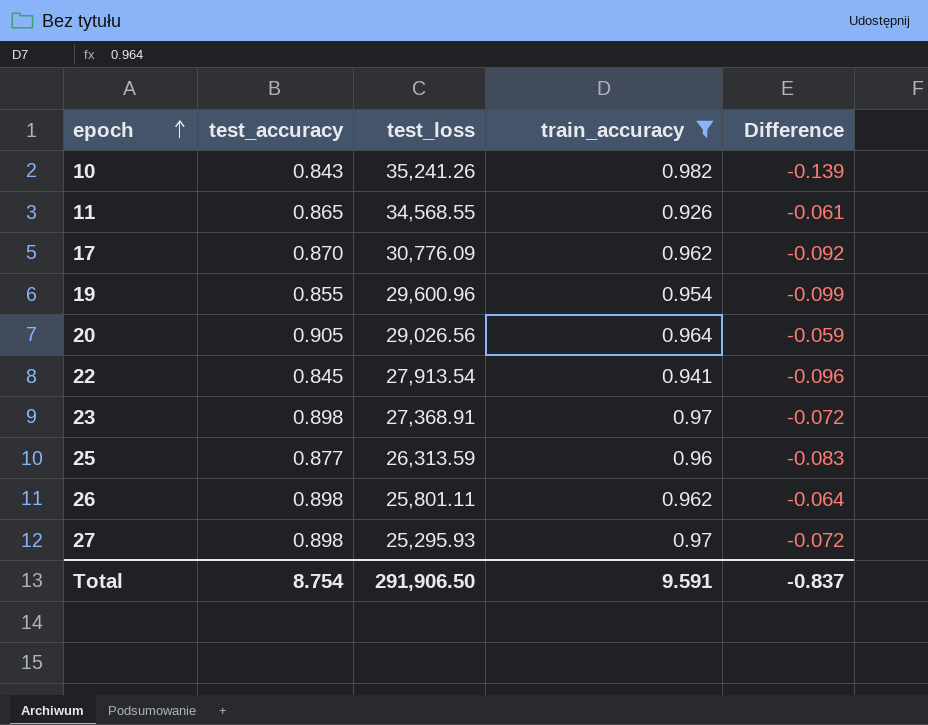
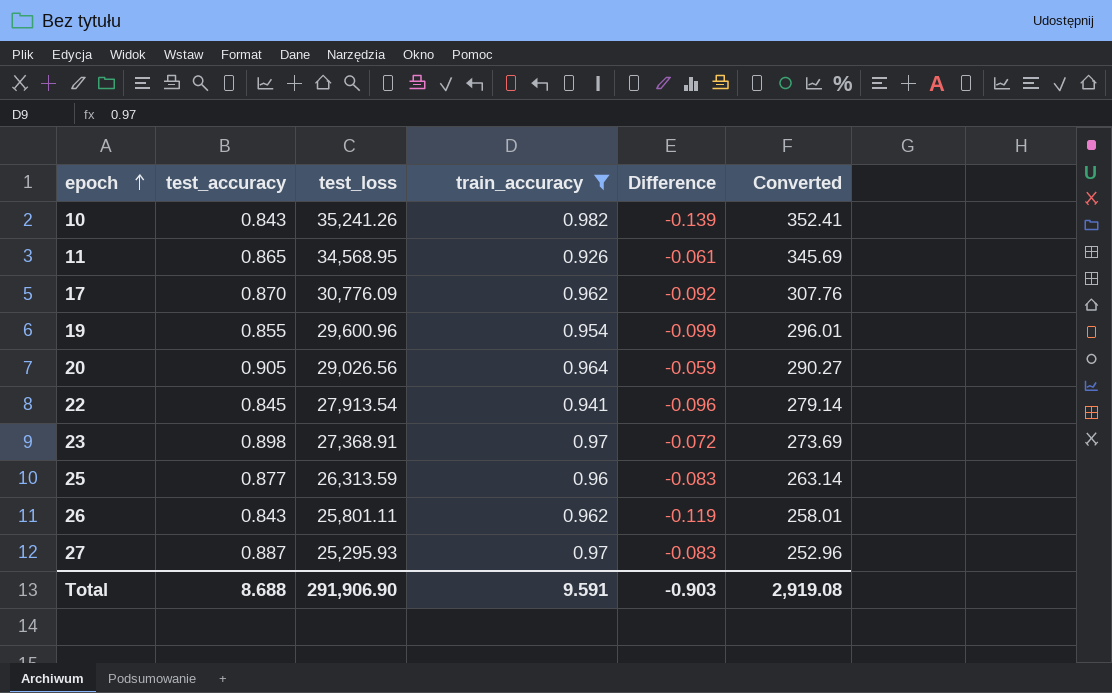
column Converted | formula: none -> [test_loss] * 0.01
11 | test_loss: 34,568.55 -> 34,568.95
26 | test_accuracy: 0.898 -> 0.843
26 | Difference: -0.064 -> -0.119
27 | test_accuracy: 0.898 -> 0.887
27 | Difference: -0.072 -> -0.083
Total | test_accuracy: 8.754 -> 8.688
Total | test_loss: 291,906.50 -> 291,906.90
Total | Difference: -0.837 -> -0.903

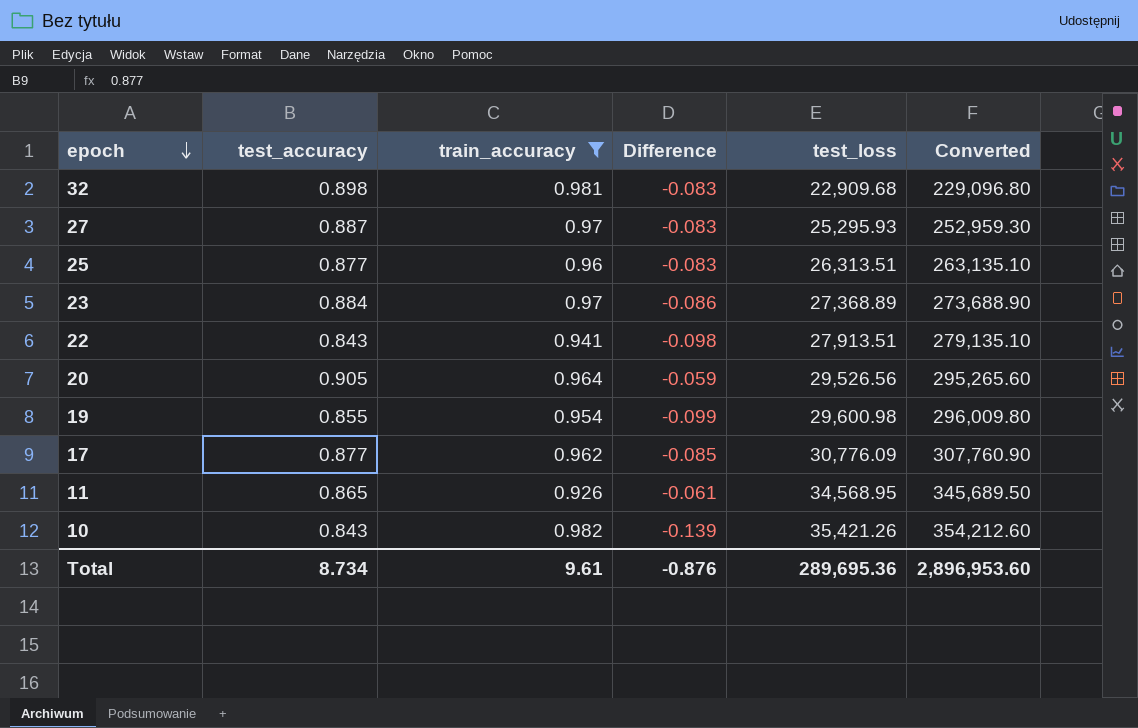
row order: epoch ascending -> epoch descending
column test_loss | position: 3 -> 5
column Converted | formula: [test_loss] * 0.01 -> [test_loss] * 10
row 26: 0.843 | 25,801.11 | 0.962 | -0.119 | 258.01 -> none
row 32: none -> 0.898 | 0.981 | -0.083 | 22,909.68 | 229,096.80
25 | test_loss: 26,313.59 -> 26,313.51
23 | test_accuracy: 0.898 -> 0.884
23 | Difference: -0.072 -> -0.086
23 | test_loss: 27,368.91 -> 27,368.89
22 | test_accuracy: 0.845 -> 0.843
22 | Difference: -0.096 -> -0.098
22 | test_loss: 27,913.54 -> 27,913.51
20 | test_loss: 29,026.56 -> 29,526.56
19 | test_loss: 29,600.96 -> 29,600.98
17 | test_accuracy: 0.870 -> 0.877
17 | Difference: -0.092 -> -0.085
10 | test_loss: 35,241.26 -> 35,421.26
Total | test_accuracy: 8.688 -> 8.734
Total | train_accuracy: 9.591 -> 9.61
Total | Difference: -0.903 -> -0.876
Total | test_loss: 291,906.90 -> 289,695.36
Total | Converted: 2,919.08 -> 2,896,953.60

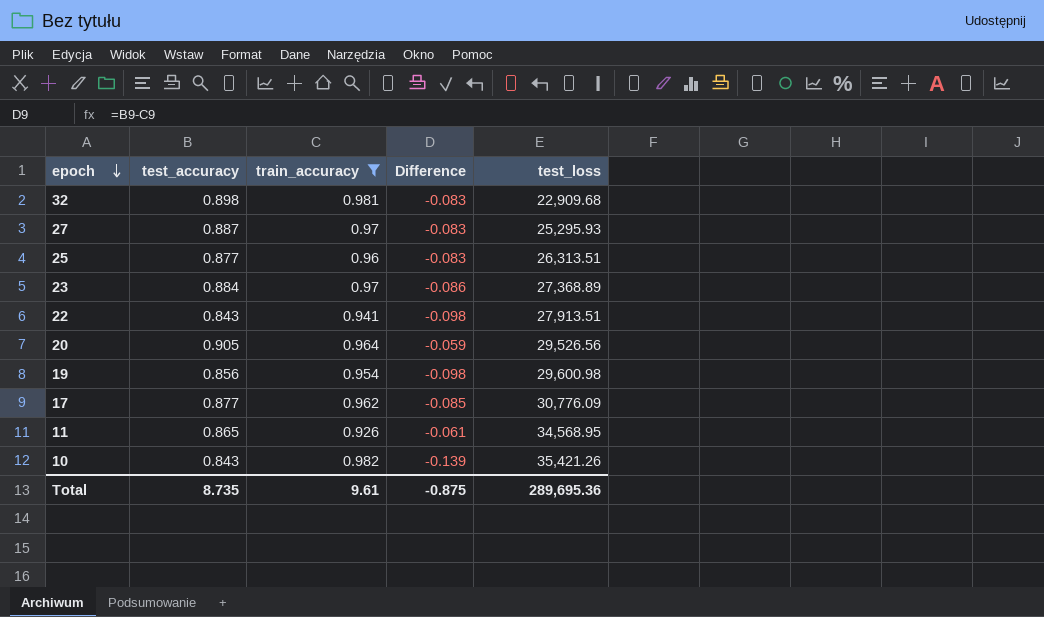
column Converted | formula: [test_loss] * 10 -> none
19 | test_accuracy: 0.855 -> 0.856
19 | Difference: -0.099 -> -0.098
Total | test_accuracy: 8.734 -> 8.735
Total | Difference: -0.876 -> -0.875

